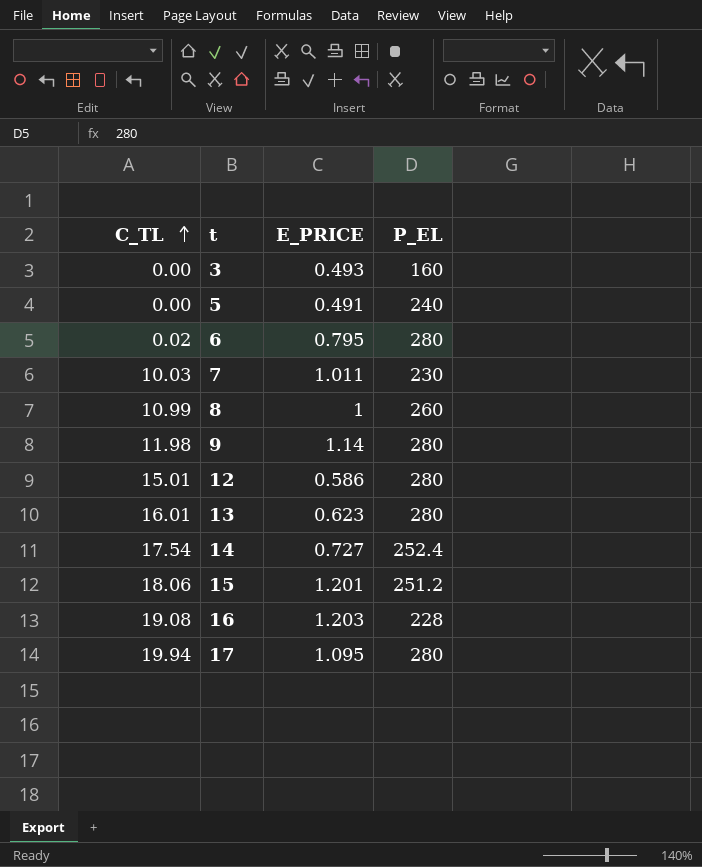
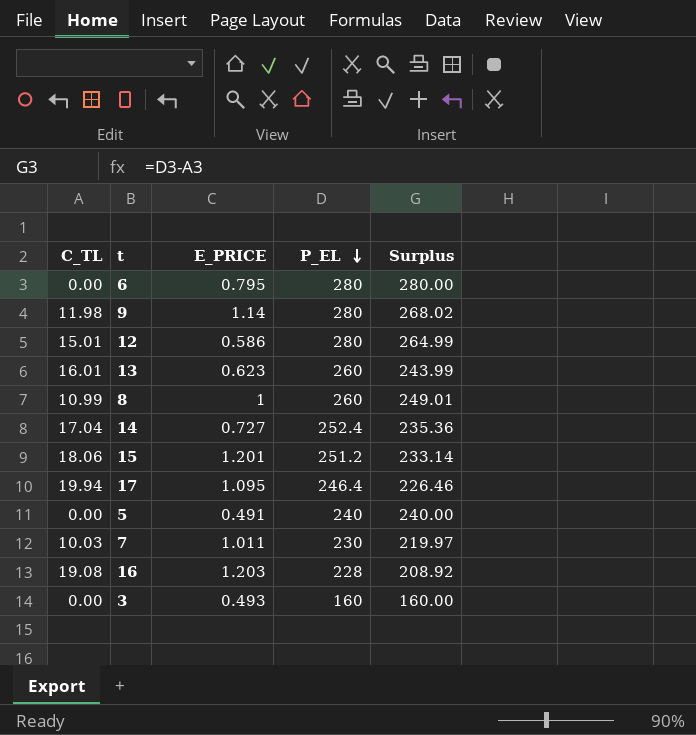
row order: C_TL ascending -> P_EL descending
column Surplus | formula: none -> [P_EL] - [C_TL]
6 | C_TL: 0.02 -> 0.00
13 | P_EL: 280 -> 260
14 | C_TL: 17.54 -> 17.04
17 | P_EL: 280 -> 246.4

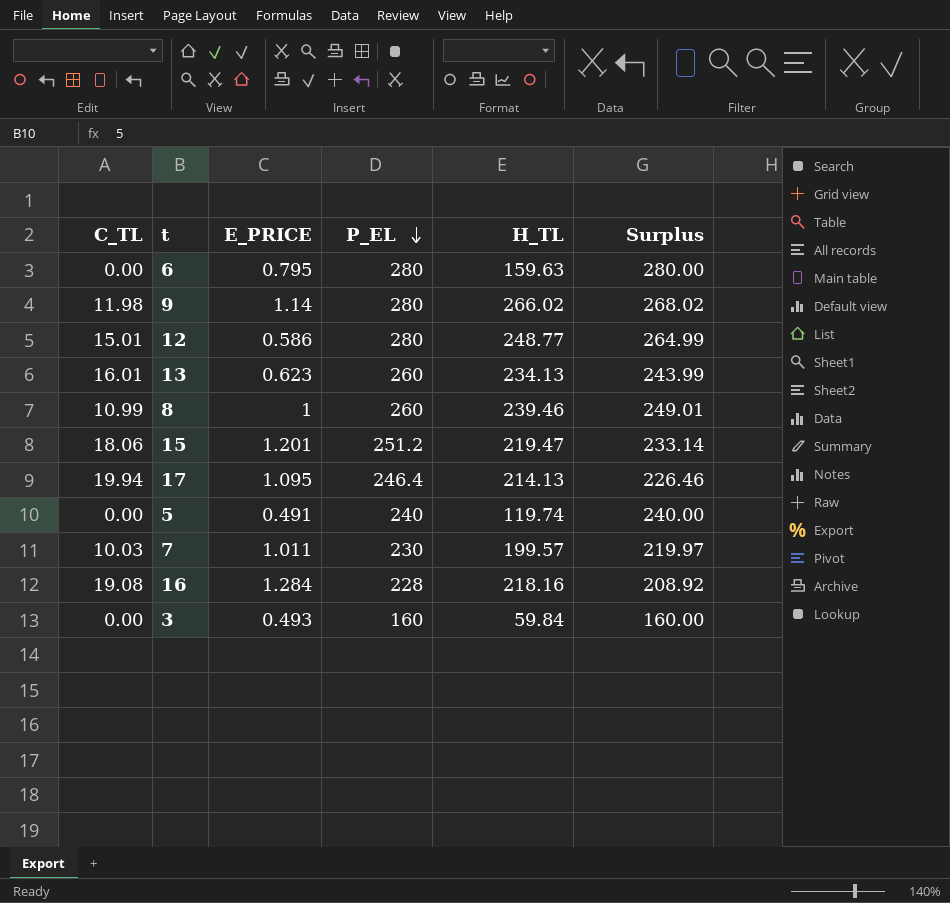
column H_TL | position: none -> 5
row 14: 17.04 | 0.727 | 252.4 | 235.36 -> none
16 | E_PRICE: 1.203 -> 1.284

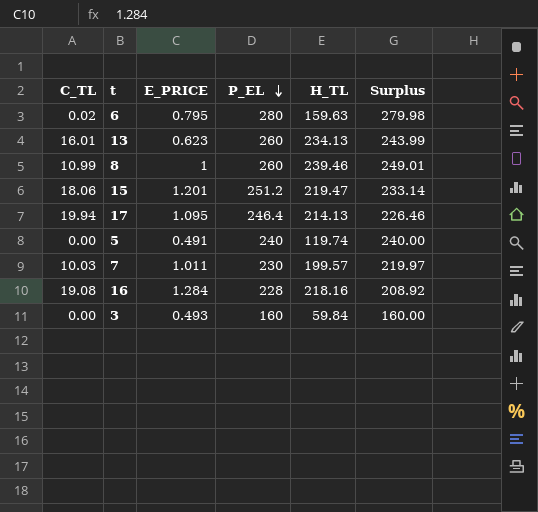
row 9: 11.98 | 1.14 | 280 | 266.02 | 268.02 -> none
row 12: 15.01 | 0.586 | 280 | 248.77 | 264.99 -> none
6 | C_TL: 0.00 -> 0.02
6 | Surplus: 280.00 -> 279.98

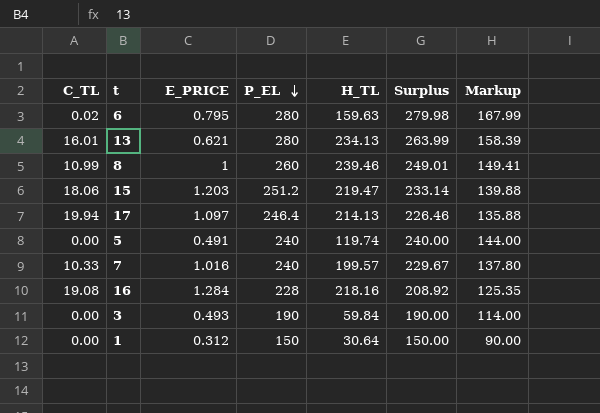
column Markup | formula: none -> [Surplus] * 0.6
13 | E_PRICE: 0.623 -> 0.621
13 | P_EL: 260 -> 280
13 | Surplus: 243.99 -> 263.99
15 | E_PRICE: 1.201 -> 1.203
17 | E_PRICE: 1.095 -> 1.097
7 | C_TL: 10.03 -> 10.33
7 | E_PRICE: 1.011 -> 1.016
7 | P_EL: 230 -> 240
7 | Surplus: 219.97 -> 229.67
3 | P_EL: 160 -> 190
3 | Surplus: 160.00 -> 190.00
row 1: none -> 0.00 | 0.312 | 150 | 30.64 | 150.00 | 90.00

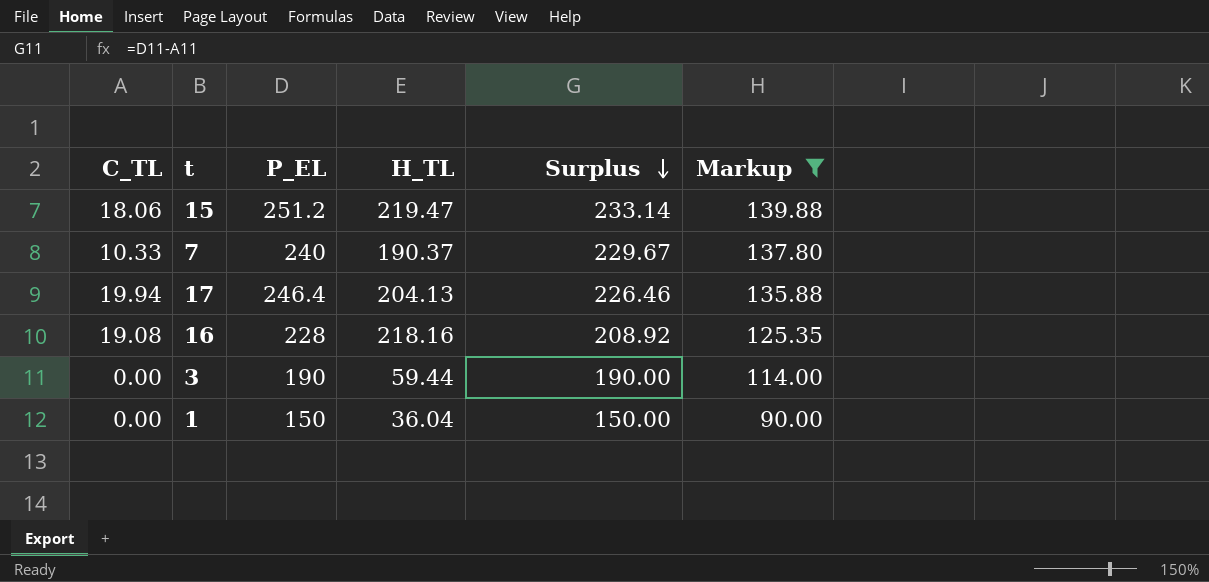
filter: none -> Markup <= 139.88
row order: P_EL descending -> Surplus descending
column E_PRICE | position: 3 -> none
7 | H_TL: 199.57 -> 190.37
17 | H_TL: 214.13 -> 204.13
3 | H_TL: 59.84 -> 59.44
1 | H_TL: 30.64 -> 36.04

